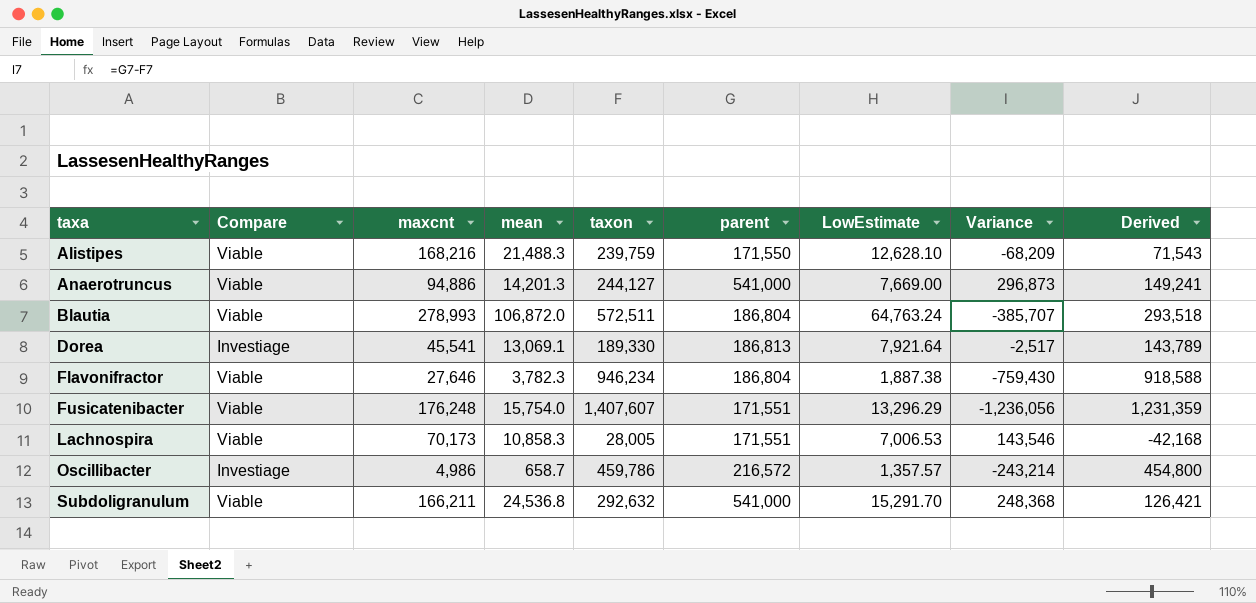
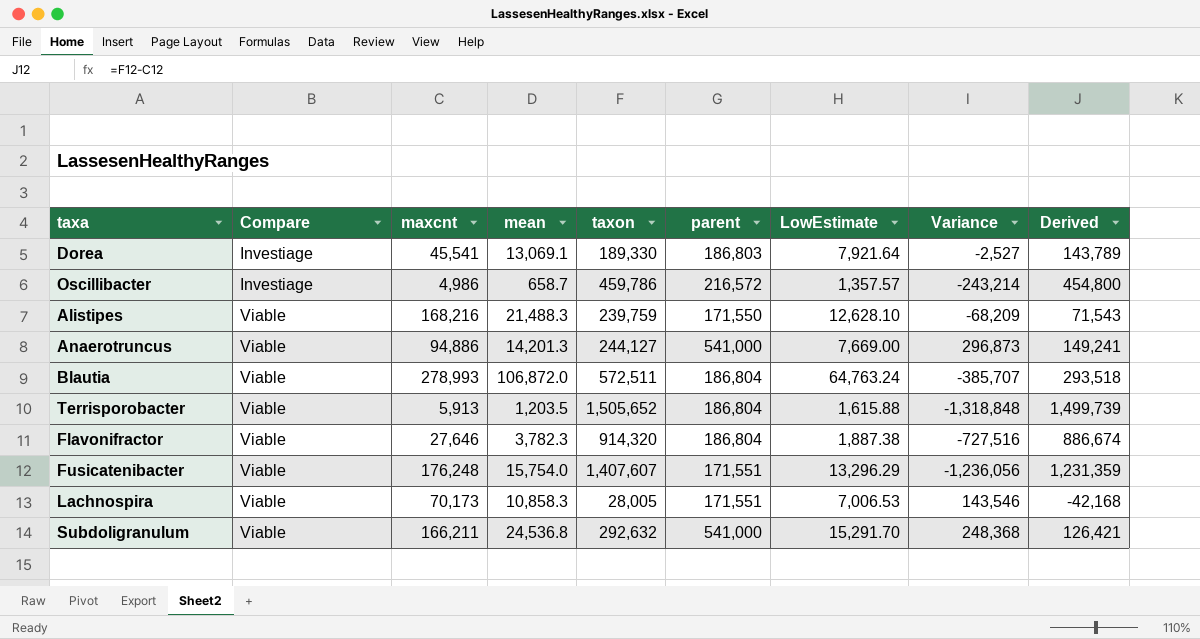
row order: taxa ascending -> Compare ascending
Dorea | parent: 186,813 -> 186,803
Dorea | Variance: -2,517 -> -2,527
row Terrisporobacter: none -> Viable | 5,913 | 1,203.5 | 1,505,652 | 186,804 | 1,615.88 | -1,318,848 | 1,499,739
Flavonifractor | taxon: 946,234 -> 914,320
Flavonifractor | Variance: -759,430 -> -727,516
Flavonifractor | Derived: 918,588 -> 886,674

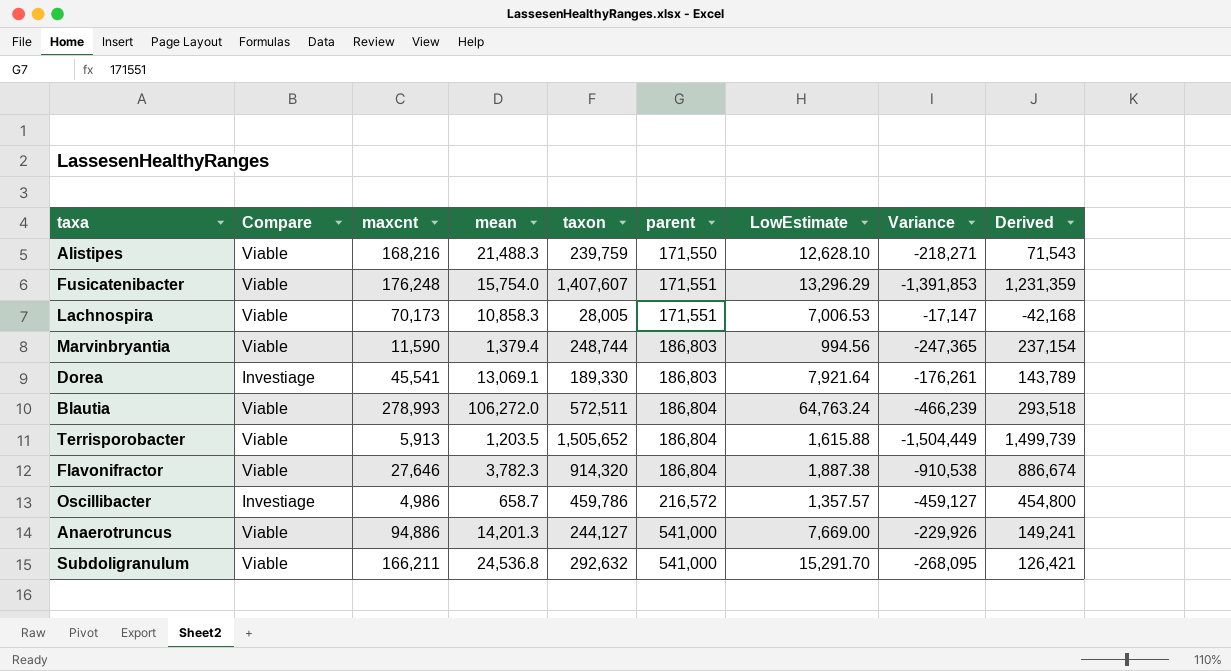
row order: Compare ascending -> parent ascending
column Variance | formula: [parent] - [taxon] -> [mean] - [taxon]
row Marvinbryantia: none -> Viable | 11,590 | 1,379.4 | 248,744 | 186,803 | 994.56 | -247,365 | 237,154
Blautia | mean: 106,872.0 -> 106,272.0

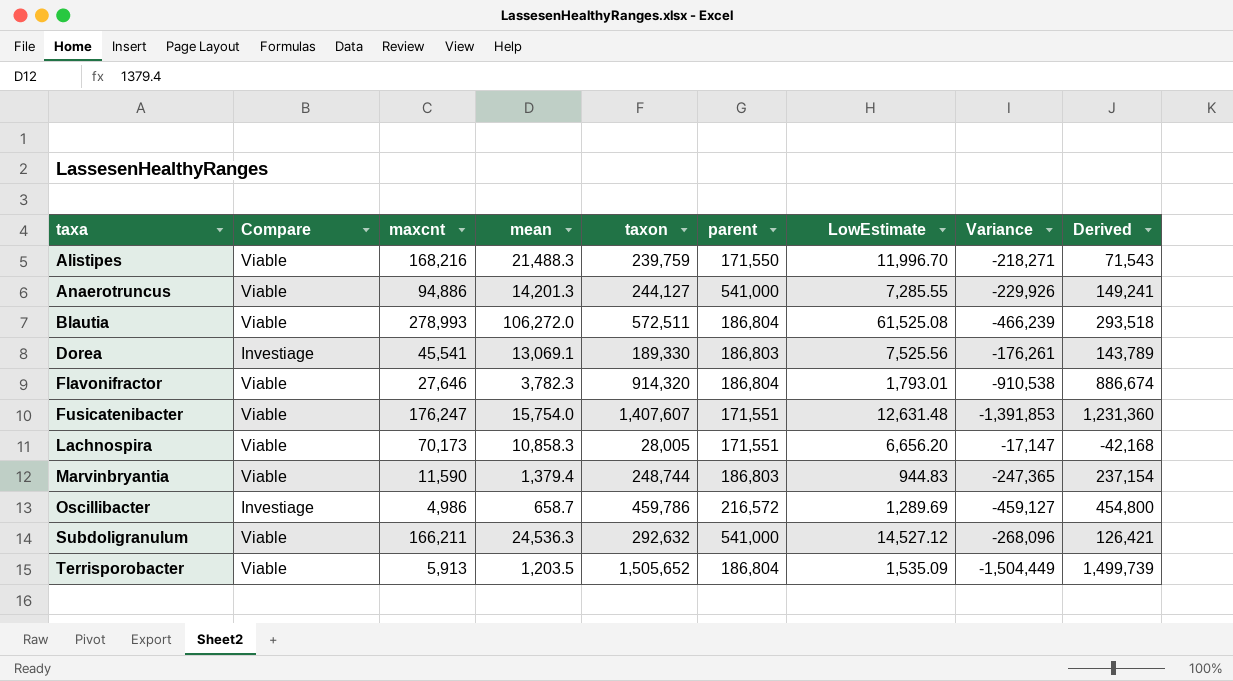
row order: parent ascending -> taxa ascending
Alistipes | LowEstimate: 12,628.10 -> 11,996.70
Anaerotruncus | LowEstimate: 7,669.00 -> 7,285.55
Blautia | LowEstimate: 64,763.24 -> 61,525.08
Dorea | LowEstimate: 7,921.64 -> 7,525.56
Flavonifractor | LowEstimate: 1,887.38 -> 1,793.01
Fusicatenibacter | maxcnt: 176,248 -> 176,247
Fusicatenibacter | LowEstimate: 13,296.29 -> 12,631.48
Fusicatenibacter | Derived: 1,231,359 -> 1,231,360
Lachnospira | LowEstimate: 7,006.53 -> 6,656.20
Marvinbryantia | LowEstimate: 994.56 -> 944.83
Oscillibacter | LowEstimate: 1,357.57 -> 1,289.69
Subdoligranulum | mean: 24,536.8 -> 24,536.3
Subdoligranulum | LowEstimate: 15,291.70 -> 14,527.12
Subdoligranulum | Variance: -268,095 -> -268,096
Terrisporobacter | LowEstimate: 1,615.88 -> 1,535.09

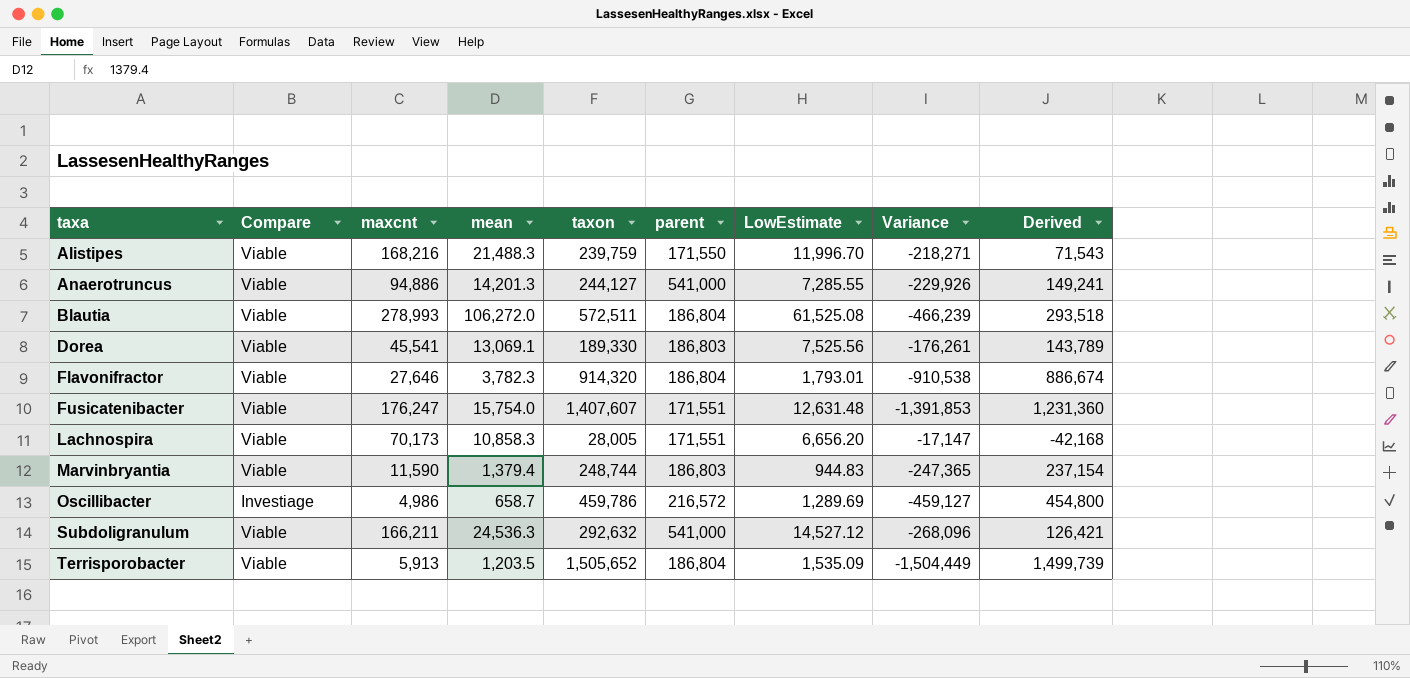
Dorea | Compare: Investiage -> Viable

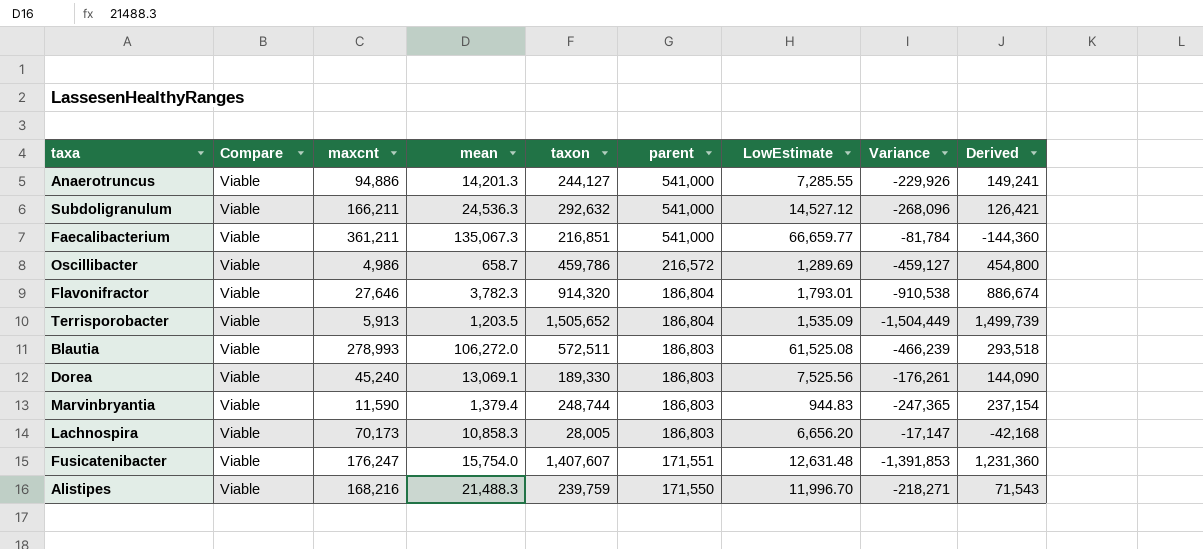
row order: taxa ascending -> parent descending
row Faecalibacterium: none -> Viable | 361,211 | 135,067.3 | 216,851 | 541,000 | 66,659.77 | -81,784 | -144,360
Oscillibacter | Compare: Investiage -> Viable
Blautia | parent: 186,804 -> 186,803
Dorea | maxcnt: 45,541 -> 45,240
Dorea | Derived: 143,789 -> 144,090
Lachnospira | parent: 171,551 -> 186,803

